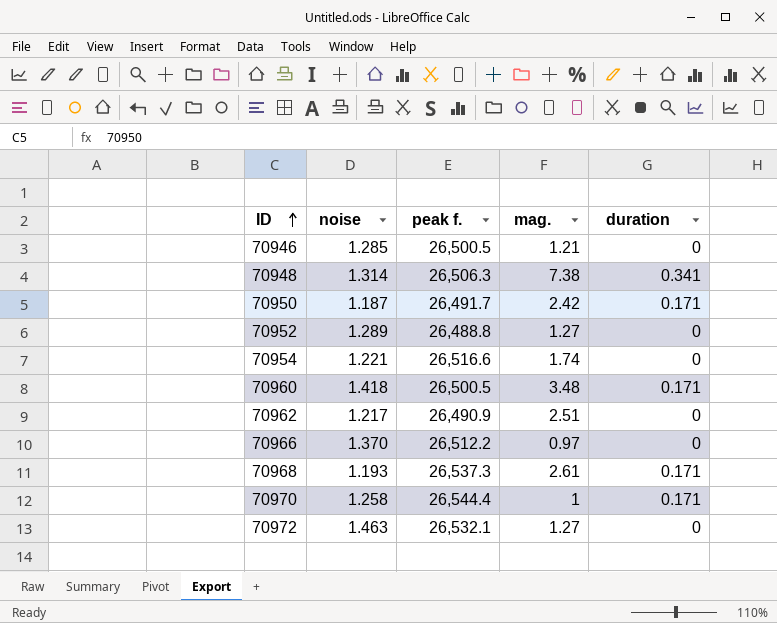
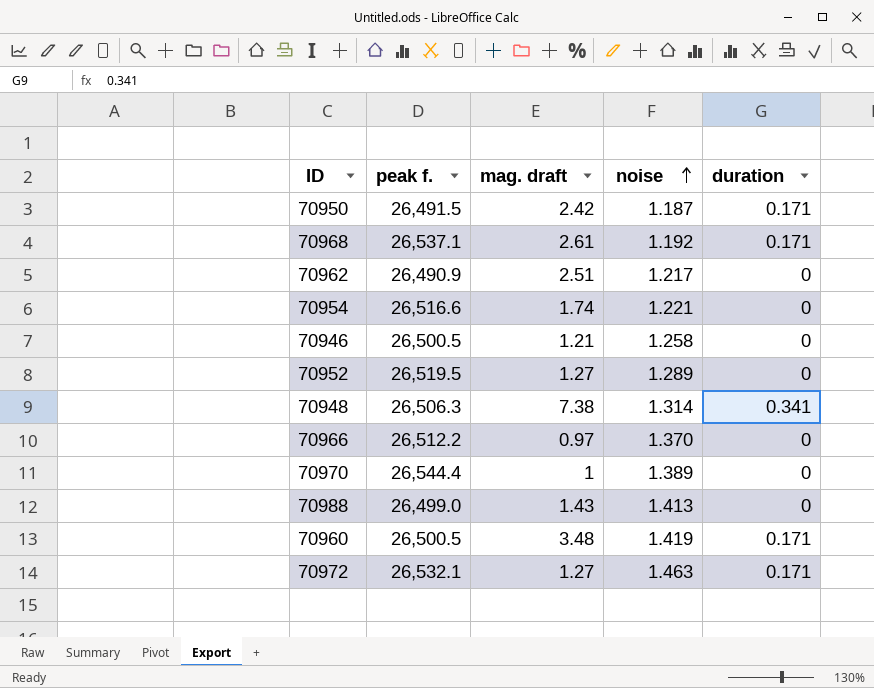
row order: ID ascending -> noise ascending
column name: mag. -> mag. draft
column noise | position: 2 -> 4
70950 | peak f.: 26,491.7 -> 26,491.5
70968 | peak f.: 26,537.3 -> 26,537.1
70968 | noise: 1.193 -> 1.192
70946 | noise: 1.285 -> 1.258
70952 | peak f.: 26,488.8 -> 26,519.5
70970 | noise: 1.258 -> 1.389
70970 | duration: 0.171 -> 0
row 70988: none -> 26,499.0 | 1.43 | 1.413 | 0
70960 | noise: 1.418 -> 1.419
70972 | duration: 0 -> 0.171

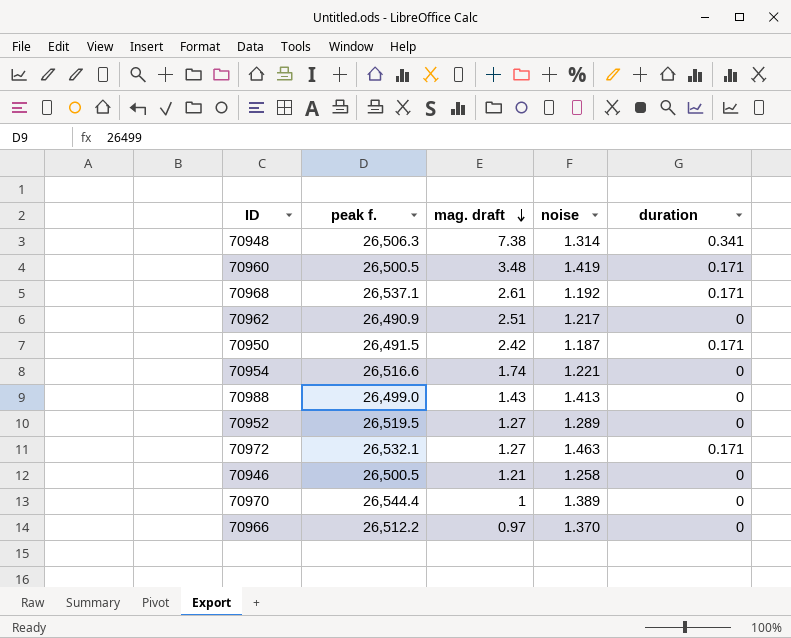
row order: noise ascending -> mag. draft descending

